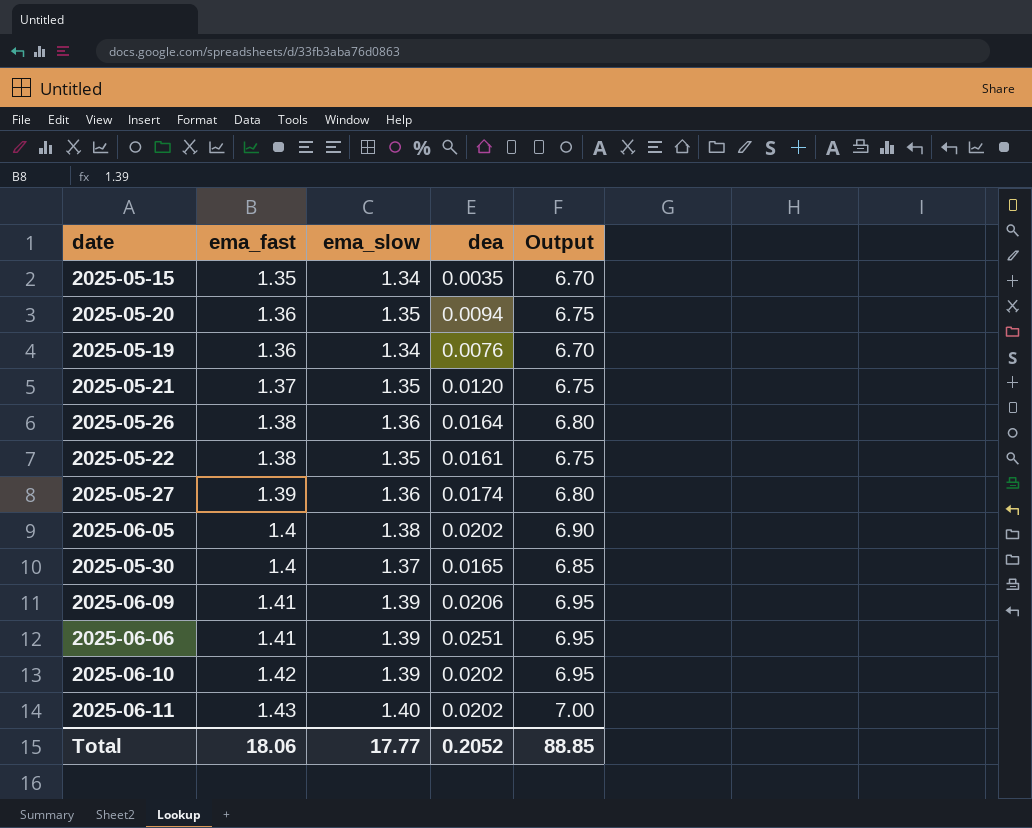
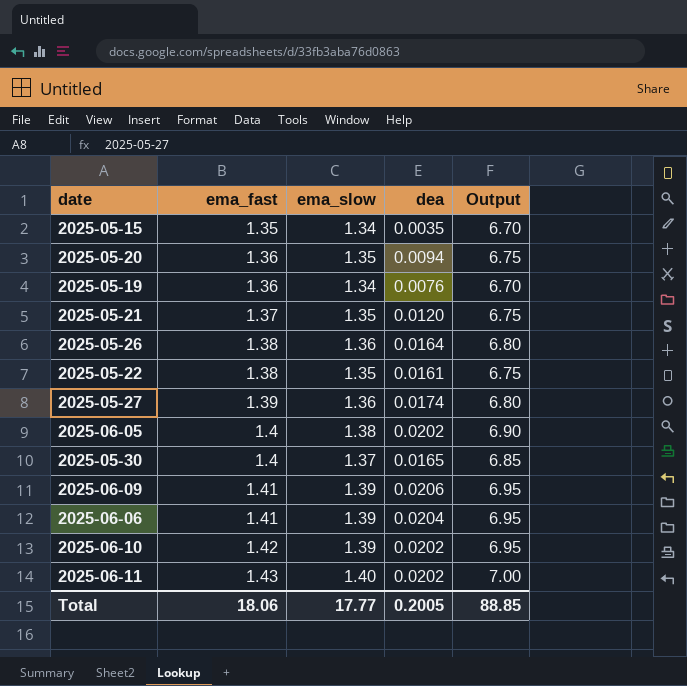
2025-06-06 | dea: 0.0251 -> 0.0204
Total | dea: 0.2052 -> 0.2005

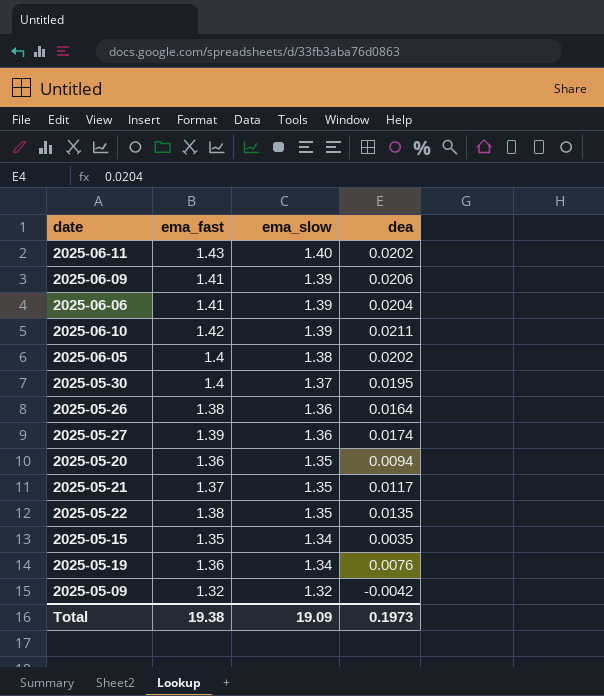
row order: ema_fast ascending -> ema_slow descending
column Output | formula: [ema_slow] * 5 -> none
2025-06-10 | dea: 0.0202 -> 0.0211
2025-05-30 | dea: 0.0165 -> 0.0195
2025-05-21 | dea: 0.0120 -> 0.0117
2025-05-22 | dea: 0.0161 -> 0.0135
row 2025-05-09: none -> 1.32 | 1.32 | -0.0042
Total | ema_fast: 18.06 -> 19.38
Total | ema_slow: 17.77 -> 19.09
Total | dea: 0.2005 -> 0.1973

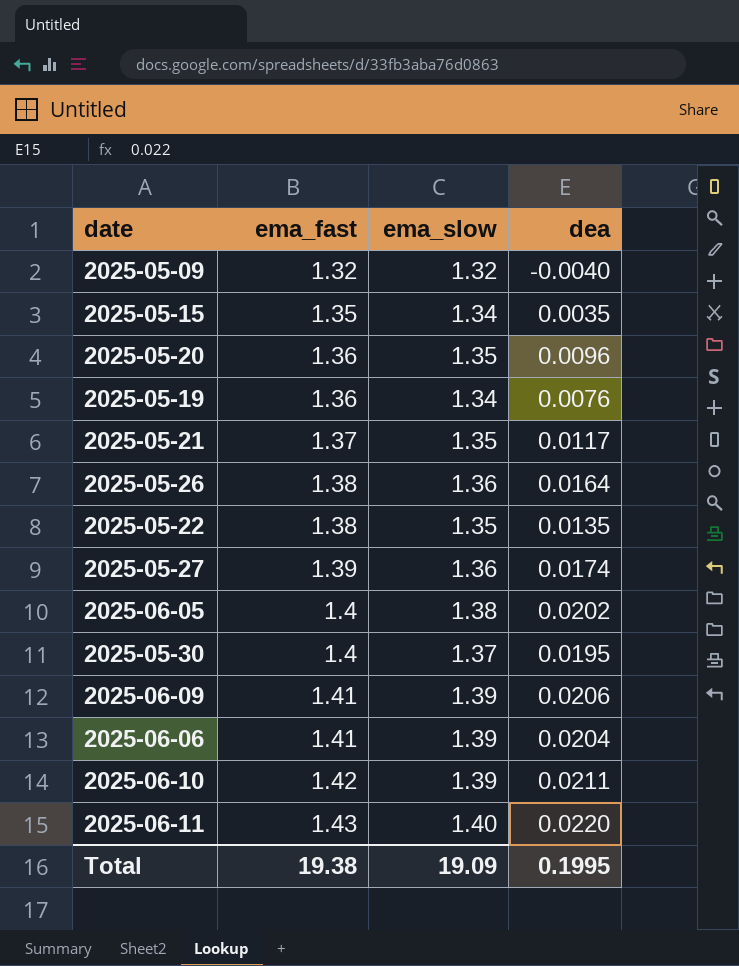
row order: ema_slow descending -> ema_fast ascending
2025-05-09 | dea: -0.0042 -> -0.0040
2025-05-20 | dea: 0.0094 -> 0.0096
2025-06-11 | dea: 0.0202 -> 0.0220
Total | dea: 0.1973 -> 0.1995

